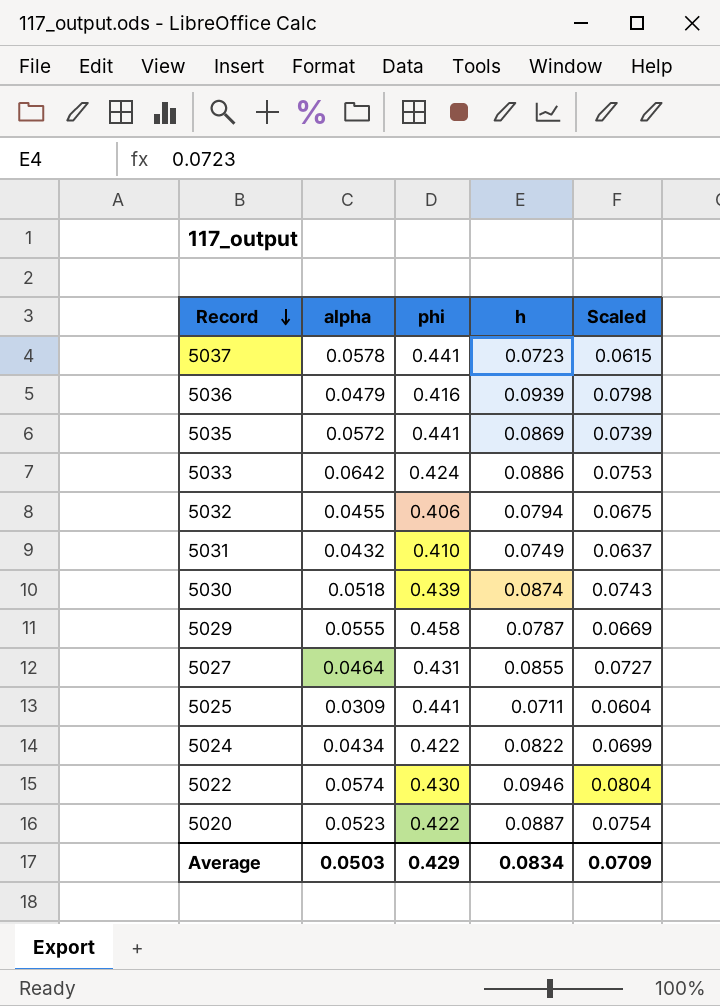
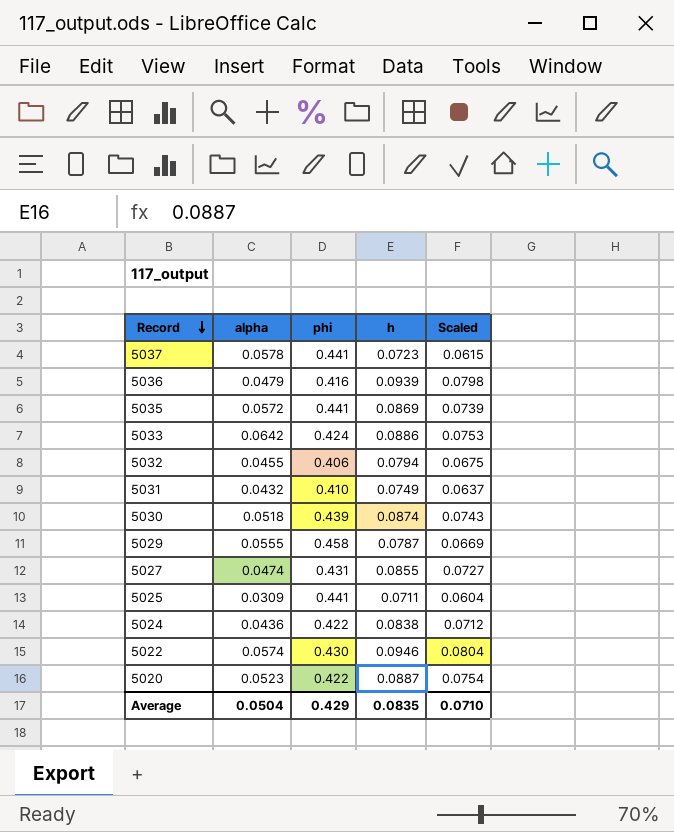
5027 | alpha: 0.0464 -> 0.0474
5024 | alpha: 0.0434 -> 0.0436
5024 | h: 0.0822 -> 0.0838
5024 | Scaled: 0.0699 -> 0.0712
Average | alpha: 0.0503 -> 0.0504
Average | h: 0.0834 -> 0.0835
Average | Scaled: 0.0709 -> 0.0710

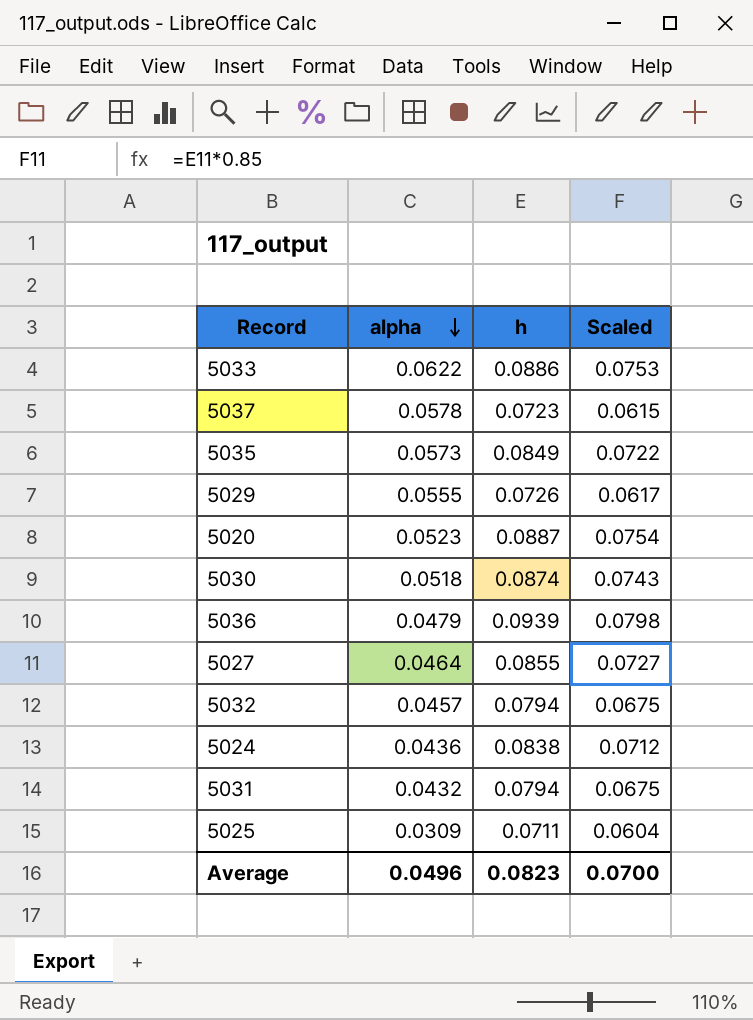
row order: Record descending -> alpha descending
column phi | position: 3 -> none
row 5022: 0.0574 | 0.430 | 0.0946 | 0.0804 -> none
5033 | alpha: 0.0642 -> 0.0622
5035 | alpha: 0.0572 -> 0.0573
5035 | h: 0.0869 -> 0.0849
5035 | Scaled: 0.0739 -> 0.0722
5029 | h: 0.0787 -> 0.0726
5029 | Scaled: 0.0669 -> 0.0617
5027 | alpha: 0.0474 -> 0.0464
5032 | alpha: 0.0455 -> 0.0457
5031 | h: 0.0749 -> 0.0794
5031 | Scaled: 0.0637 -> 0.0675
Average | alpha: 0.0504 -> 0.0496
Average | h: 0.0835 -> 0.0823
Average | Scaled: 0.0710 -> 0.0700

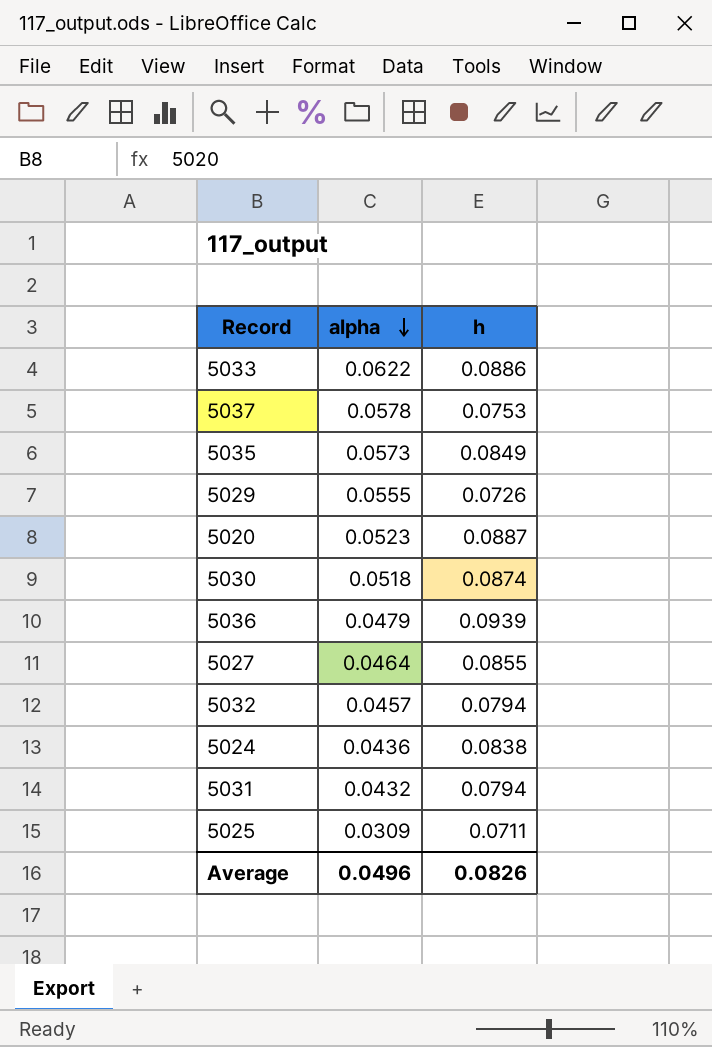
column Scaled | formula: [h] * 0.85 -> none
5037 | h: 0.0723 -> 0.0753
Average | h: 0.0823 -> 0.0826

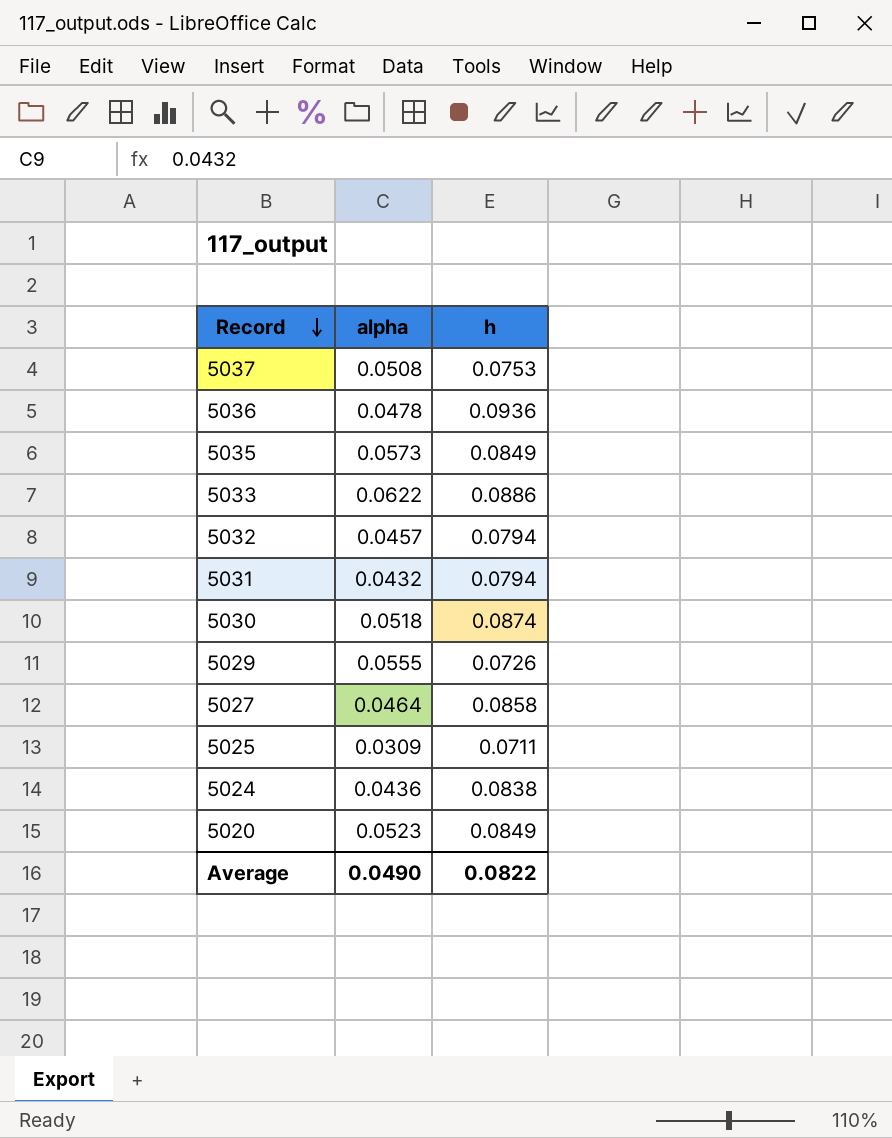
row order: alpha descending -> Record descending
5037 | alpha: 0.0578 -> 0.0508
5036 | alpha: 0.0479 -> 0.0478
5036 | h: 0.0939 -> 0.0936
5027 | h: 0.0855 -> 0.0858
5020 | h: 0.0887 -> 0.0849
Average | alpha: 0.0496 -> 0.0490
Average | h: 0.0826 -> 0.0822

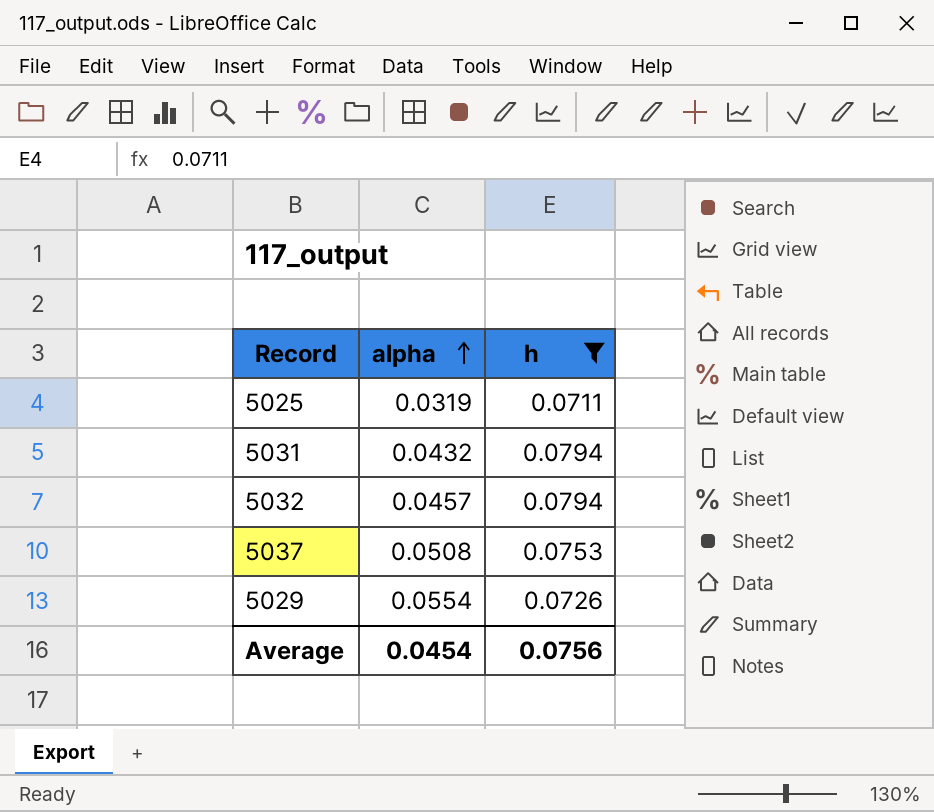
filter: none -> h <= 0.0794
row order: Record descending -> alpha ascending
5025 | alpha: 0.0309 -> 0.0319
5029 | alpha: 0.0555 -> 0.0554
Average | alpha: 0.0490 -> 0.0454
Average | h: 0.0822 -> 0.0756

